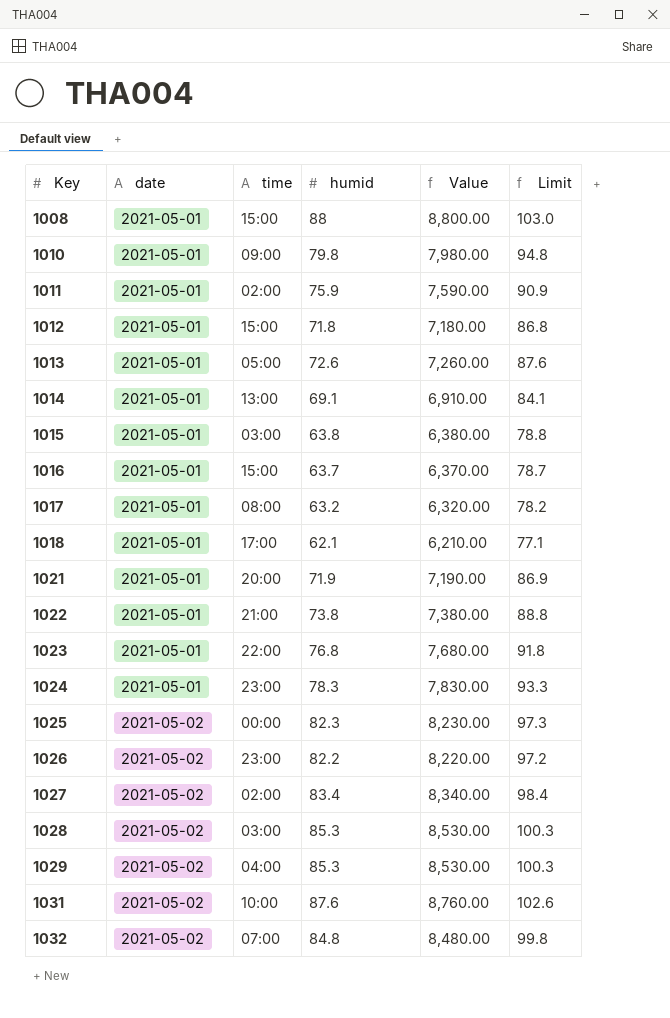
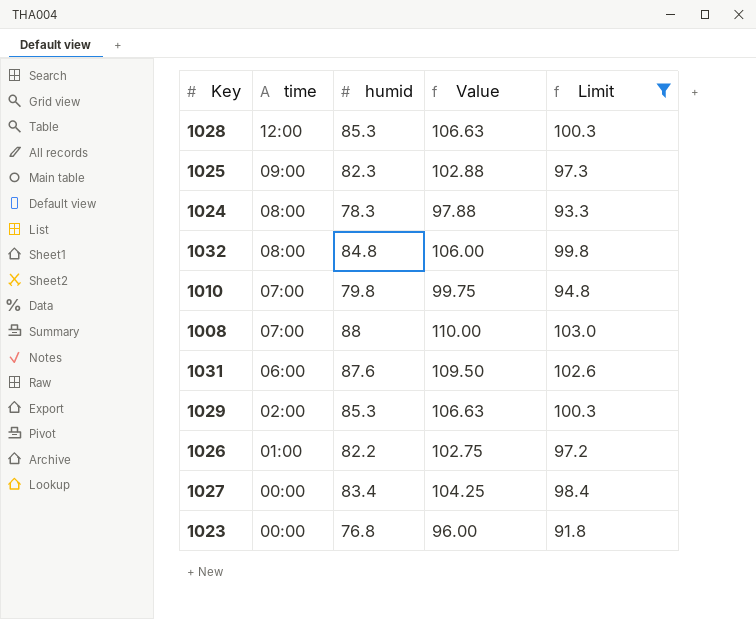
filter: none -> Limit >= 91.8
row order: Key ascending -> time descending
column date | position: 2 -> none
column Value | formula: [humid] * 100 -> [humid] * 1.25
1028 | time: 03:00 -> 12:00
1025 | time: 00:00 -> 09:00
1024 | time: 23:00 -> 08:00
1032 | time: 07:00 -> 08:00
1010 | time: 09:00 -> 07:00
1008 | time: 15:00 -> 07:00
1031 | time: 10:00 -> 06:00
1029 | time: 04:00 -> 02:00
1026 | time: 23:00 -> 01:00
1027 | time: 02:00 -> 00:00
1023 | time: 22:00 -> 00:00

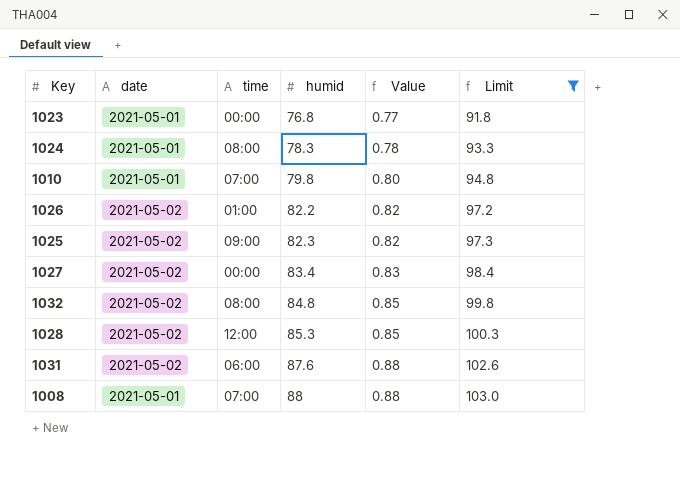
row order: time descending -> humid ascending
column date | position: none -> 2
column Value | formula: [humid] * 1.25 -> [humid] * 0.01
row 1029: 02:00 | 85.3 | 106.63 | 100.3 -> none

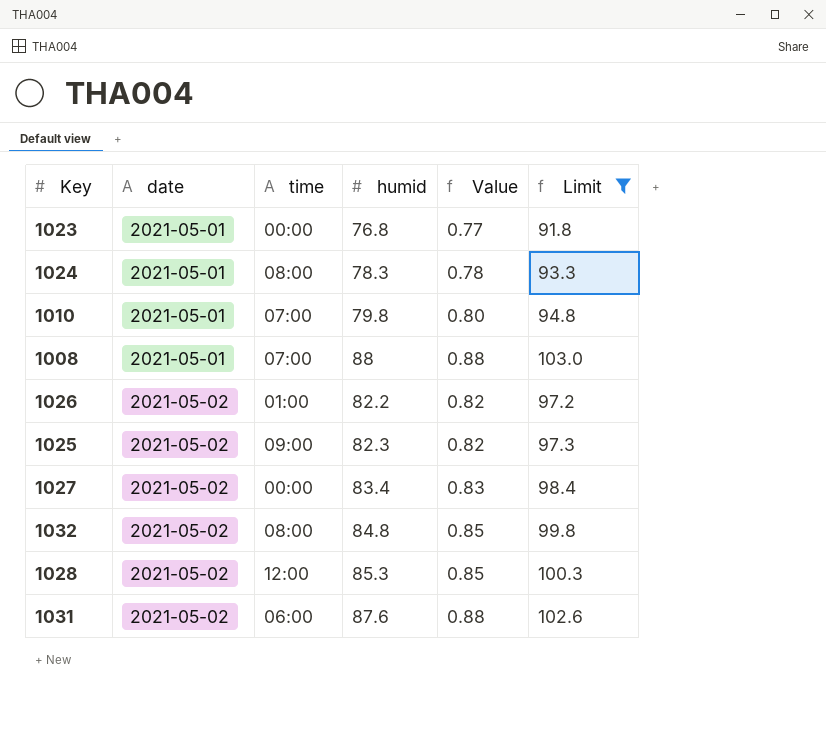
row order: humid ascending -> date ascending

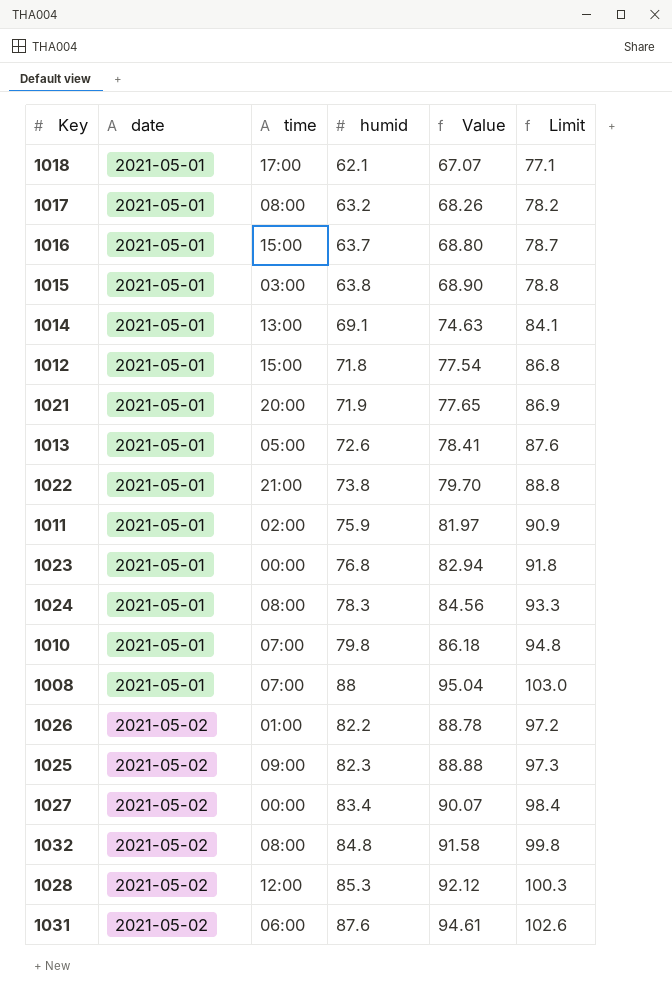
filter: Limit >= 91.8 -> none
column Value | formula: [humid] * 0.01 -> [humid] * 1.08

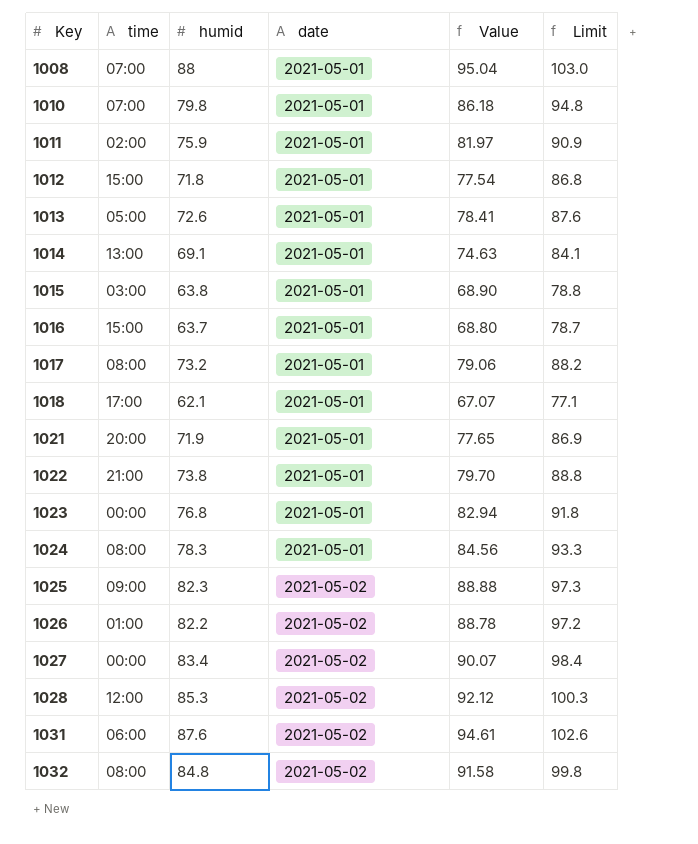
row order: date ascending -> Key ascending
column date | position: 2 -> 4
1017 | humid: 63.2 -> 73.2
1017 | Value: 68.26 -> 79.06
1017 | Limit: 78.2 -> 88.2

